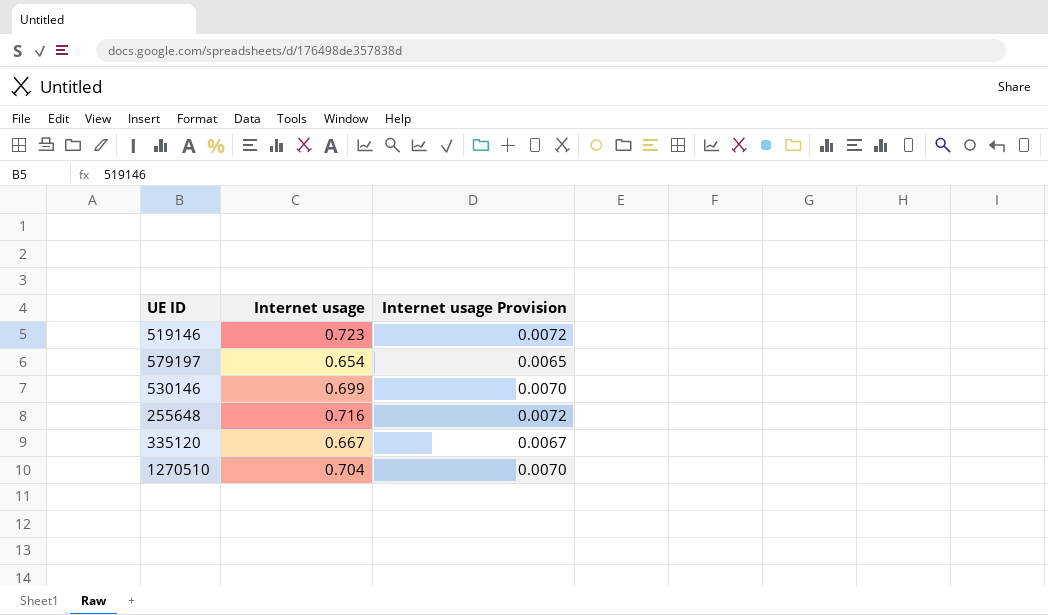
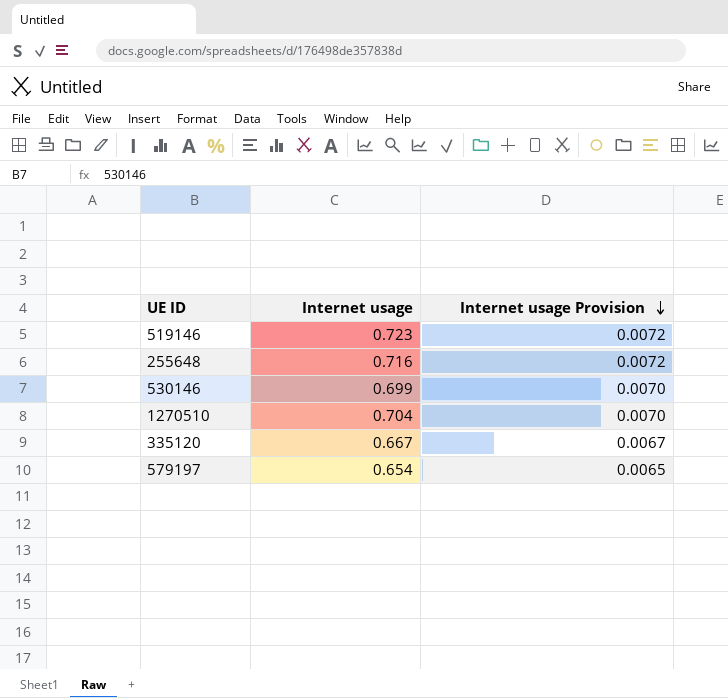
row order: none -> Internet usage Provision descending

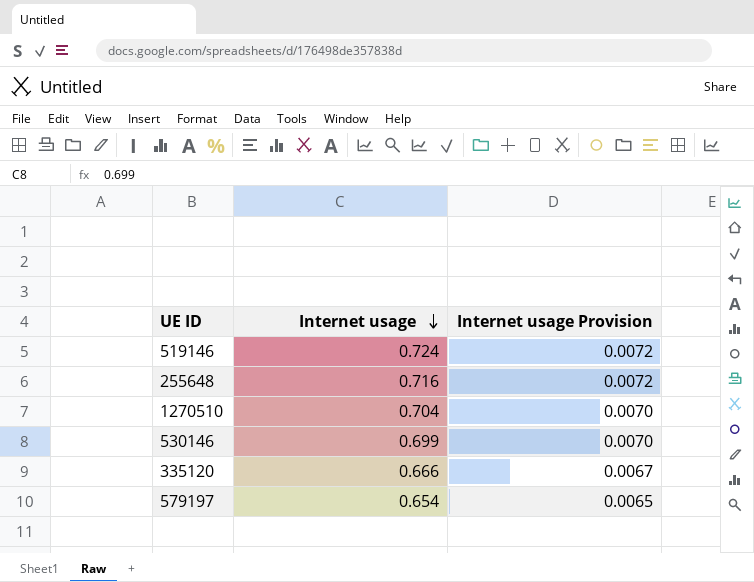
row order: Internet usage Provision descending -> Internet usage descending
519146 | Internet usage: 0.723 -> 0.724
335120 | Internet usage: 0.667 -> 0.666

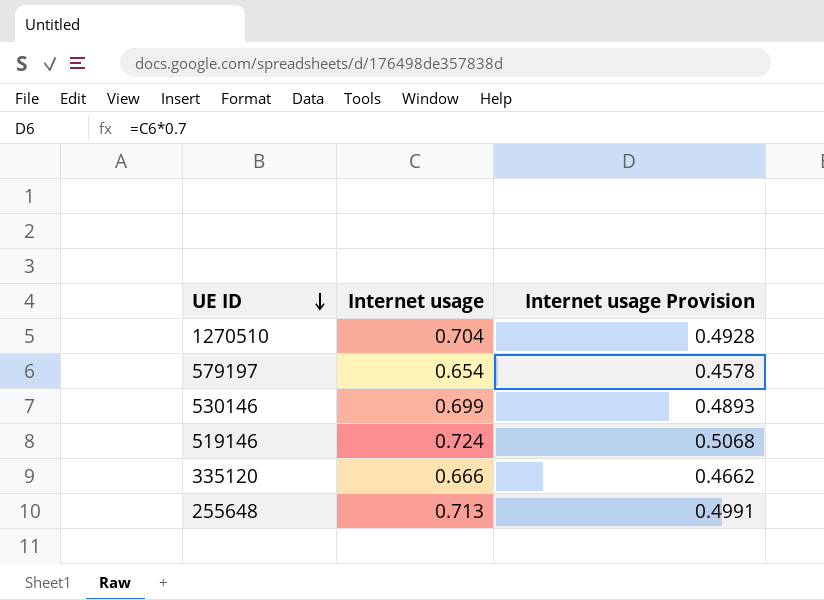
row order: Internet usage descending -> UE ID descending
column Internet usage Provision | formula: [Internet usage] * 0.01 -> [Internet usage] * 0.7
255648 | Internet usage: 0.716 -> 0.713

